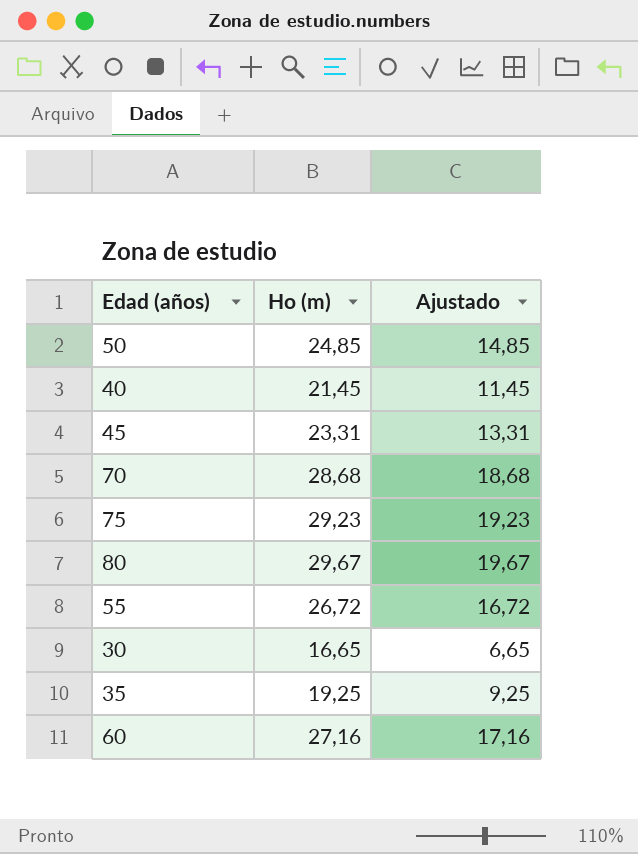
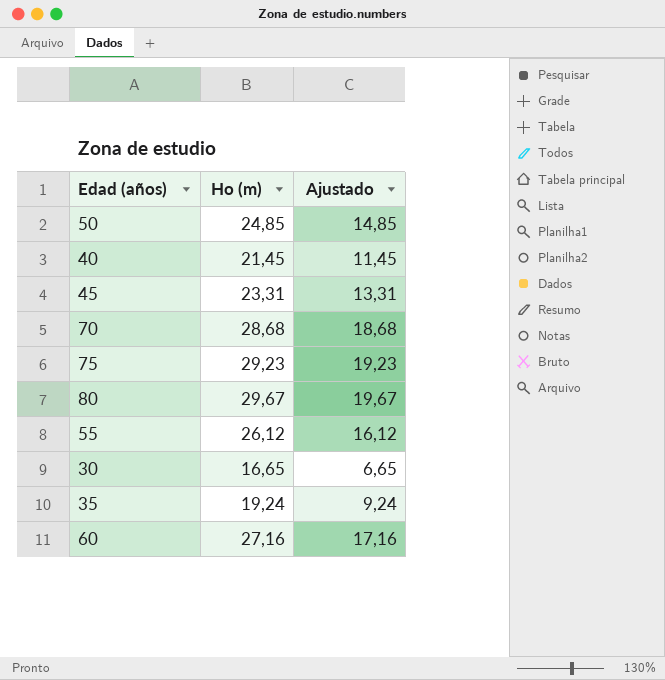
55 | Ho (m): 26,72 -> 26,12
55 | Ajustado: 16,72 -> 16,12
35 | Ho (m): 19,25 -> 19,24
35 | Ajustado: 9,25 -> 9,24

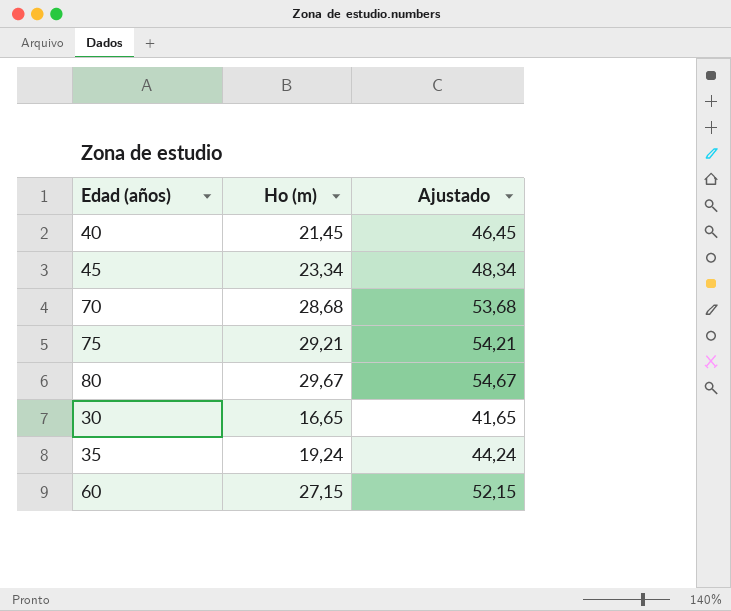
column Ajustado | formula: [Ho (m)] - 10 -> [Ho (m)] + 25
row 50: 24,85 | 14,85 -> none
row 55: 26,12 | 16,12 -> none
45 | Ho (m): 23,31 -> 23,34
75 | Ho (m): 29,23 -> 29,21
60 | Ho (m): 27,16 -> 27,15

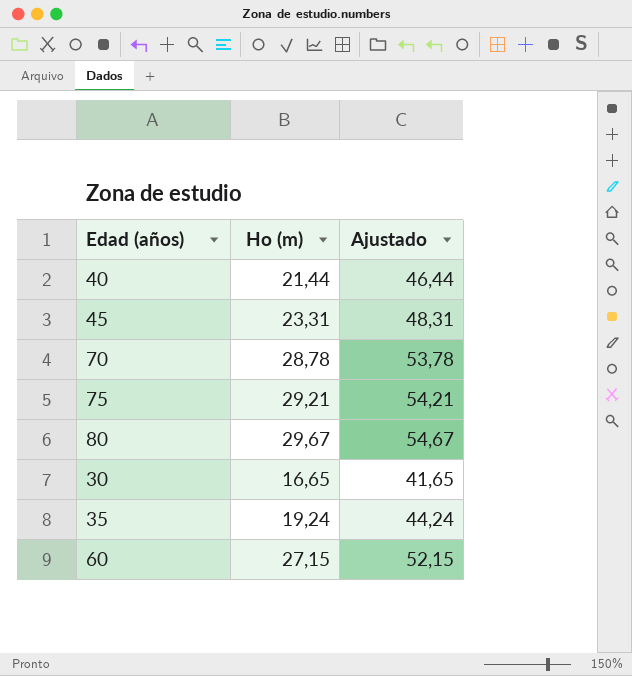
40 | Ho (m): 21,45 -> 21,44
40 | Ajustado: 46,45 -> 46,44
45 | Ho (m): 23,34 -> 23,31
45 | Ajustado: 48,34 -> 48,31
70 | Ho (m): 28,68 -> 28,78
70 | Ajustado: 53,68 -> 53,78

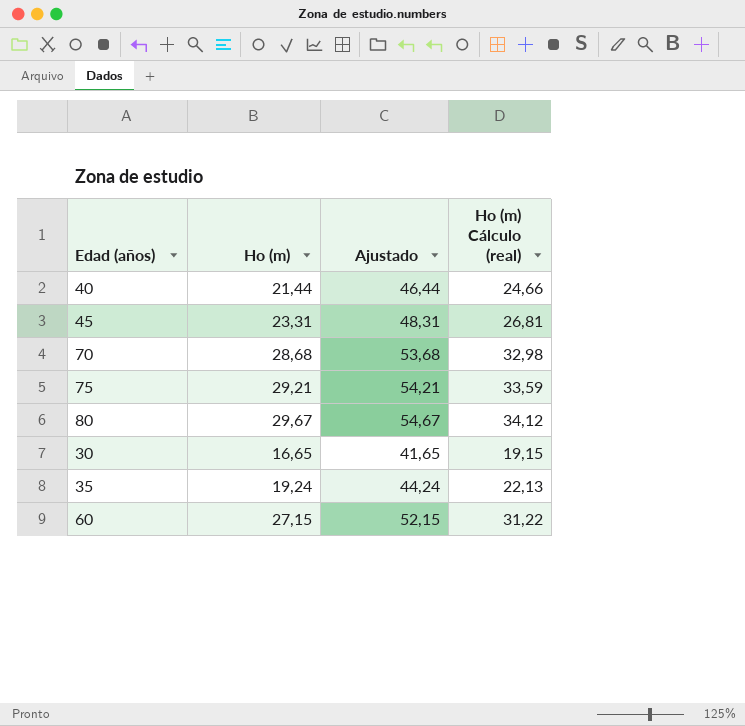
column Ho (m) Cálculo (real) | formula: none -> [Ho (m)] * 1,15
70 | Ho (m): 28,78 -> 28,68
70 | Ajustado: 53,78 -> 53,68

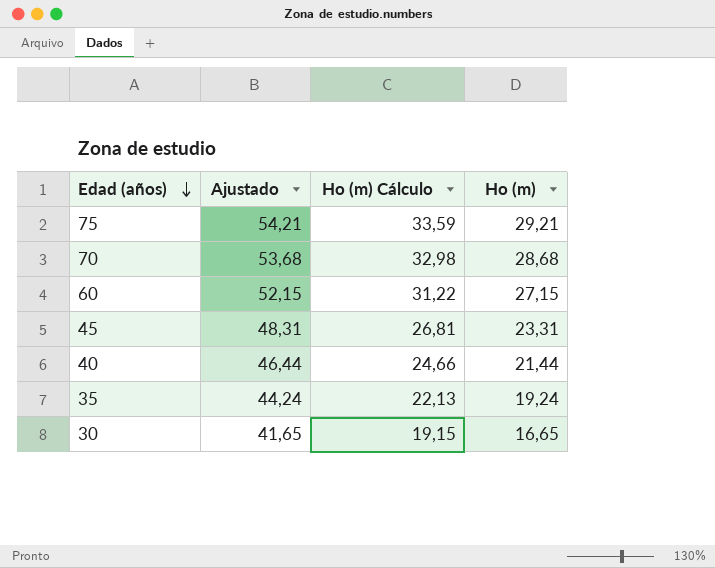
row order: none -> Edad (años) descending
column name: Ho (m) Cálculo (real) -> Ho (m) Cálculo
column Ho (m) | position: 2 -> 4
row 80: 29,67 | 54,67 | 34,12 -> none

